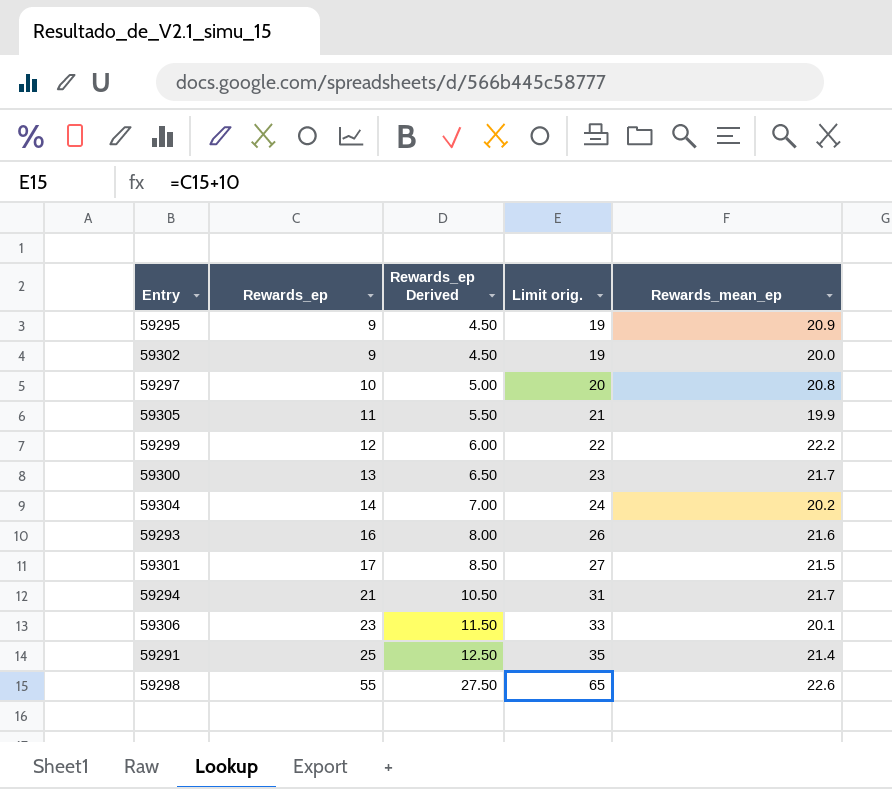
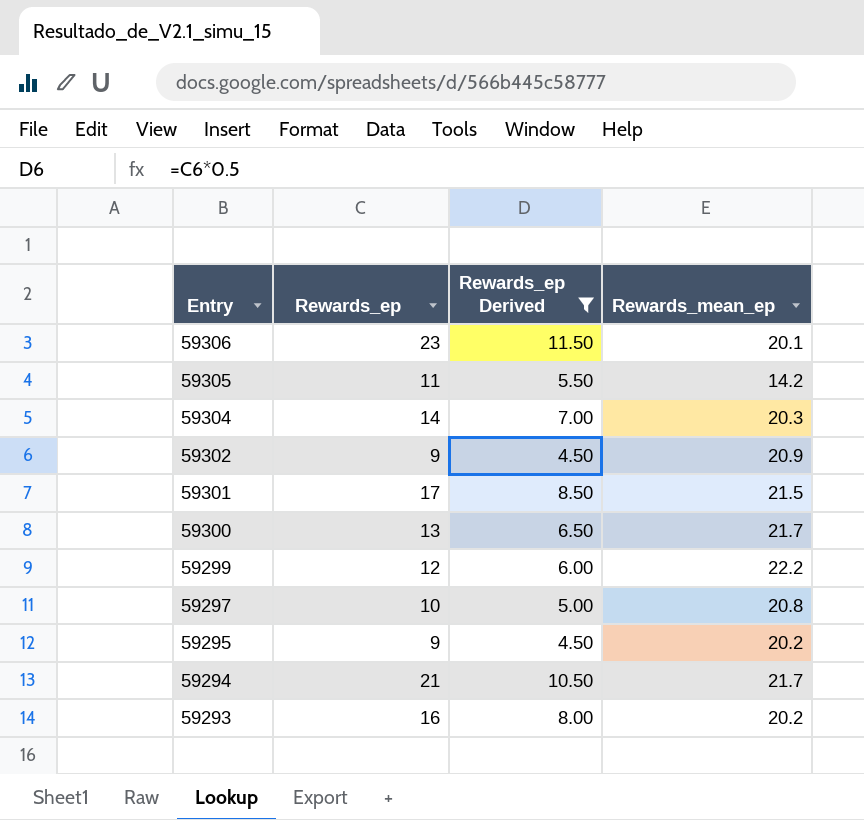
filter: none -> Rewards_ep Derived <= 11.50
row order: Rewards_ep ascending -> Entry descending
column Limit orig. | formula: [Rewards_ep] + 10 -> none
59305 | Rewards_mean_ep: 19.9 -> 14.2
59304 | Rewards_mean_ep: 20.2 -> 20.3
59302 | Rewards_mean_ep: 20.0 -> 20.9
59295 | Rewards_mean_ep: 20.9 -> 20.2
59293 | Rewards_mean_ep: 21.6 -> 20.2

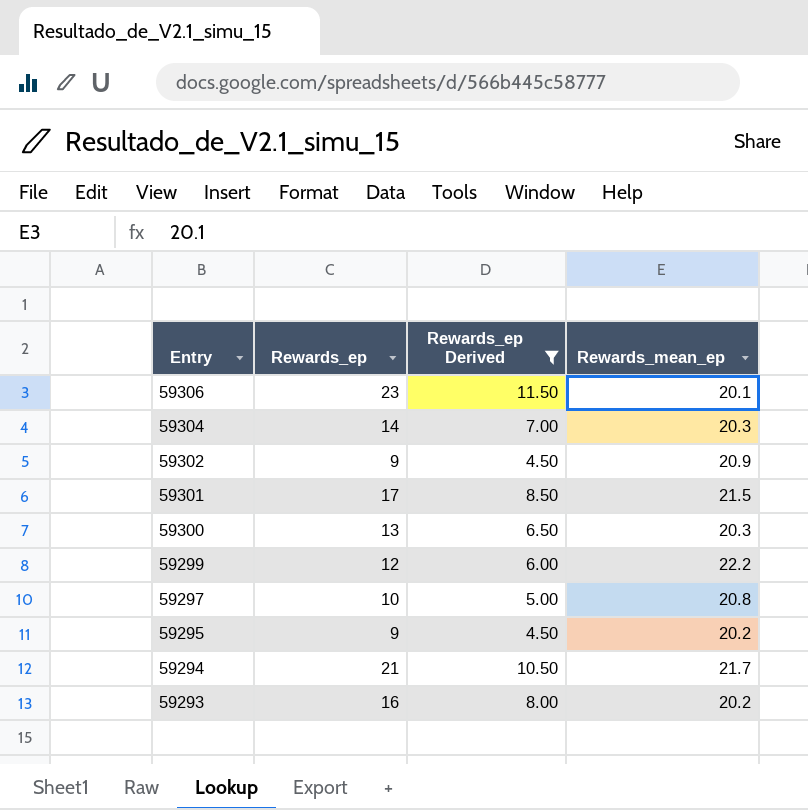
row 59305: 11 | 5.50 | 14.2 -> none
59300 | Rewards_mean_ep: 21.7 -> 20.3

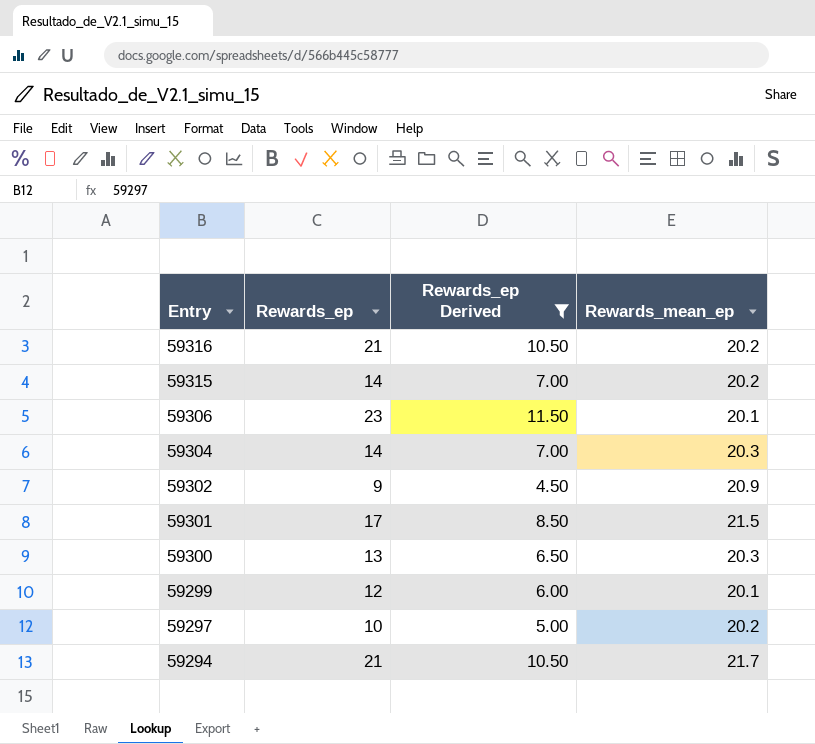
row 59295: 9 | 4.50 | 20.2 -> none
row 59293: 16 | 8.00 | 20.2 -> none
row 59316: none -> 21 | 10.50 | 20.2
row 59315: none -> 14 | 7.00 | 20.2
59299 | Rewards_mean_ep: 22.2 -> 20.1
59297 | Rewards_mean_ep: 20.8 -> 20.2

